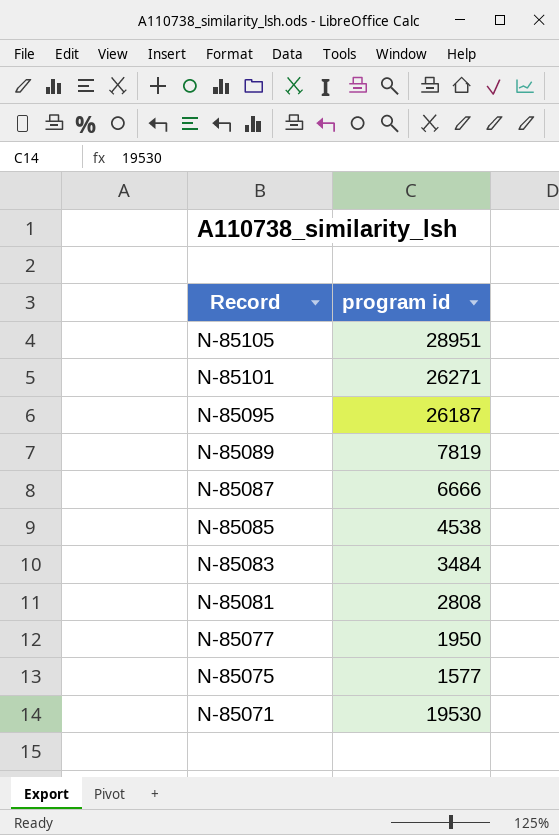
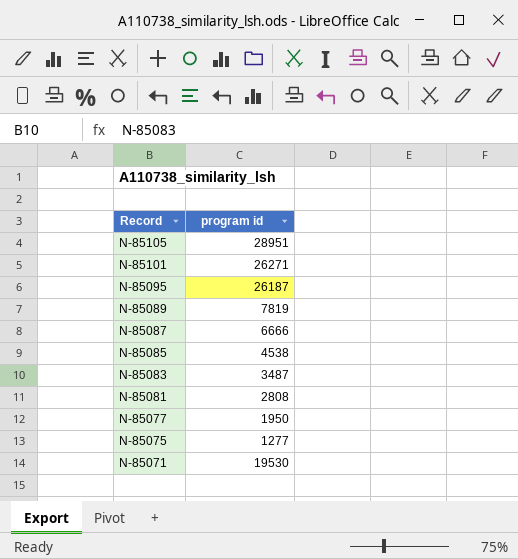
N-85083 | program id: 3484 -> 3487
N-85075 | program id: 1577 -> 1277

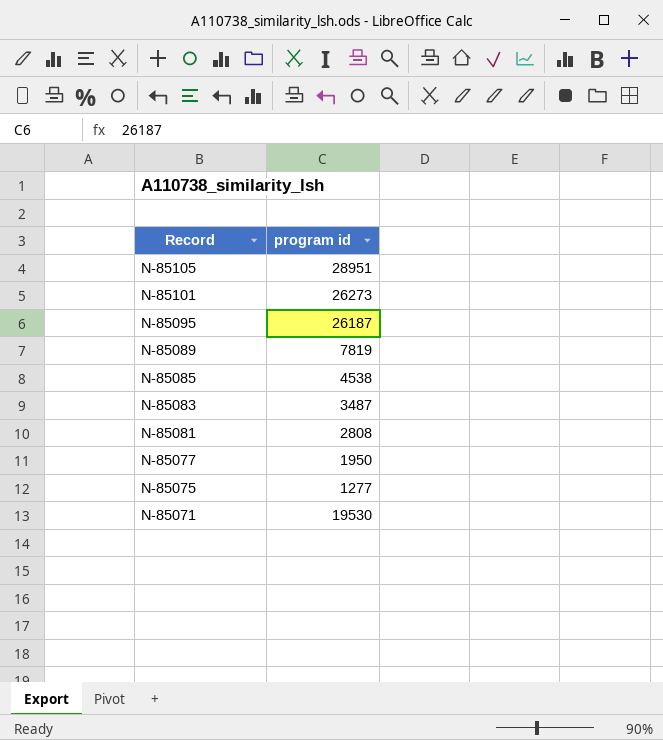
row N-85087: 6666 -> none
N-85101 | program id: 26271 -> 26273

